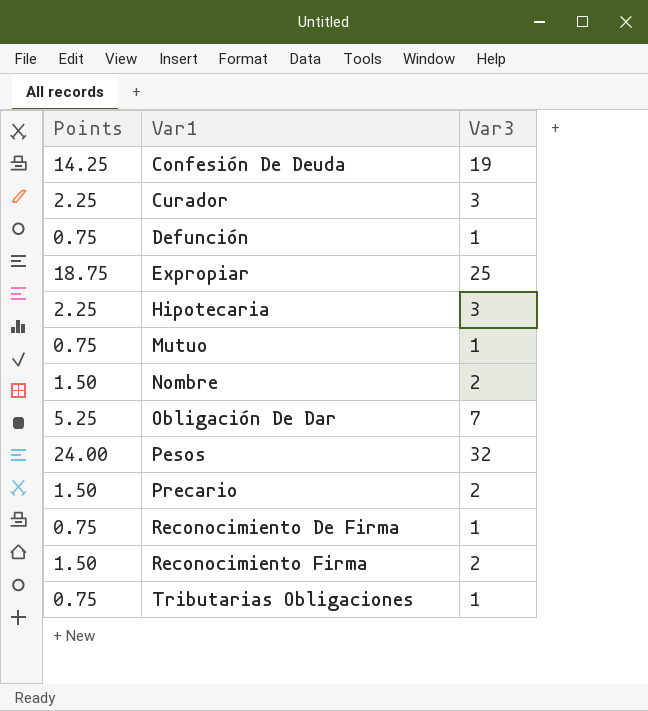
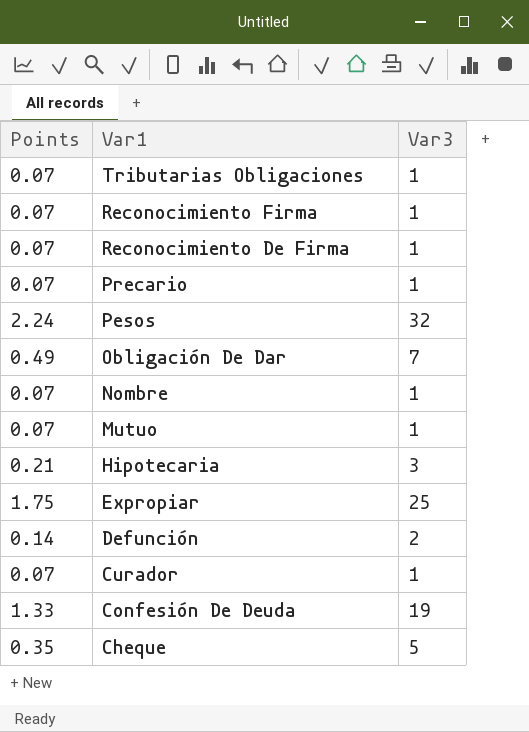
row order: Var1 ascending -> Var1 descending
column Points | formula: [Var3] * 0.75 -> [Var3] * 0.07
Reconocimiento Firma | Var3: 2 -> 1
Precario | Var3: 2 -> 1
Nombre | Var3: 2 -> 1
Defunción | Var3: 1 -> 2
Curador | Var3: 3 -> 1
row Cheque: none -> 0.35 | 5

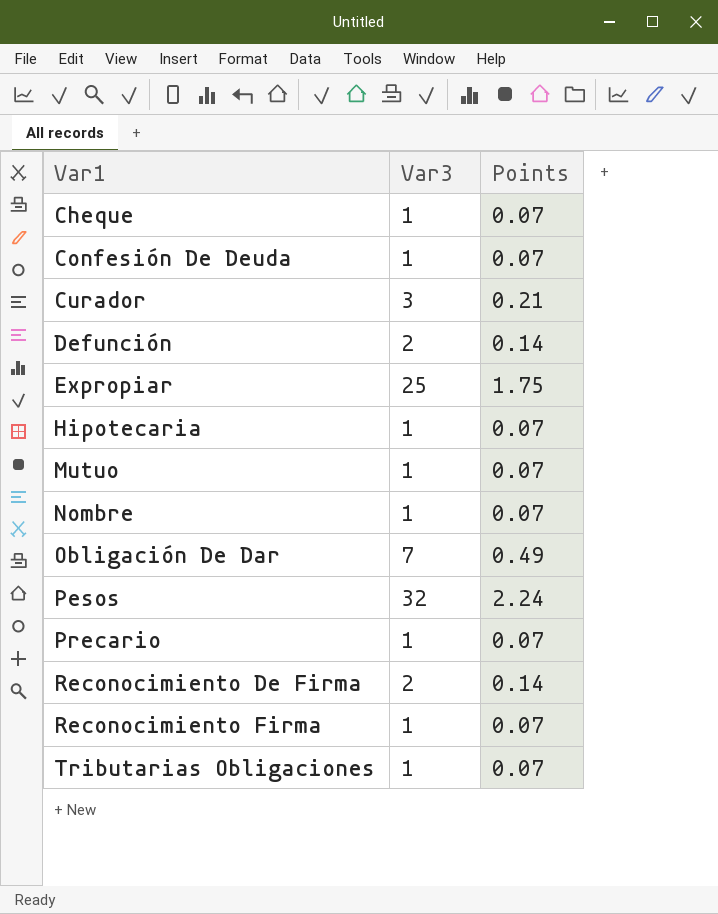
row order: Var1 descending -> Var1 ascending
column Points | position: 1 -> 3
Cheque | Var3: 5 -> 1
Cheque | Points: 0.35 -> 0.07
Confesión De Deuda | Var3: 19 -> 1
Confesión De Deuda | Points: 1.33 -> 0.07
Curador | Var3: 1 -> 3
Curador | Points: 0.07 -> 0.21
Hipotecaria | Var3: 3 -> 1
Hipotecaria | Points: 0.21 -> 0.07
Reconocimiento De Firma | Var3: 1 -> 2
Reconocimiento De Firma | Points: 0.07 -> 0.14

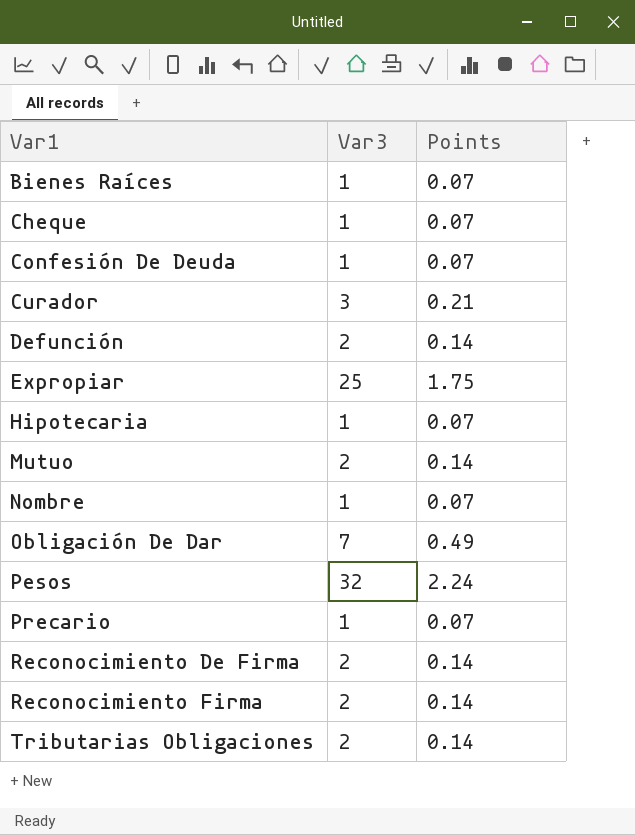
row Bienes Raíces: none -> 1 | 0.07
Mutuo | Var3: 1 -> 2
Mutuo | Points: 0.07 -> 0.14
Reconocimiento Firma | Var3: 1 -> 2
Reconocimiento Firma | Points: 0.07 -> 0.14
Tributarias Obligaciones | Var3: 1 -> 2
Tributarias Obligaciones | Points: 0.07 -> 0.14

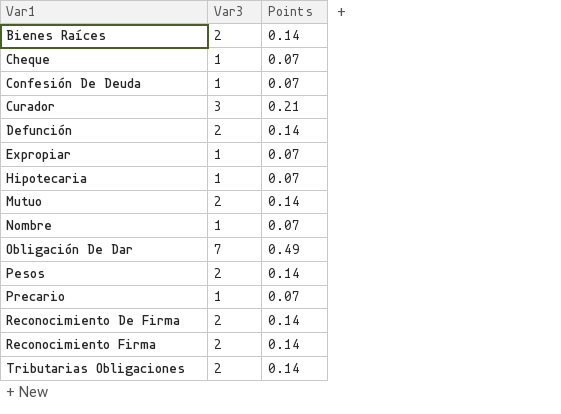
Bienes Raíces | Var3: 1 -> 2
Bienes Raíces | Points: 0.07 -> 0.14
Expropiar | Var3: 25 -> 1
Expropiar | Points: 1.75 -> 0.07
Pesos | Var3: 32 -> 2
Pesos | Points: 2.24 -> 0.14

